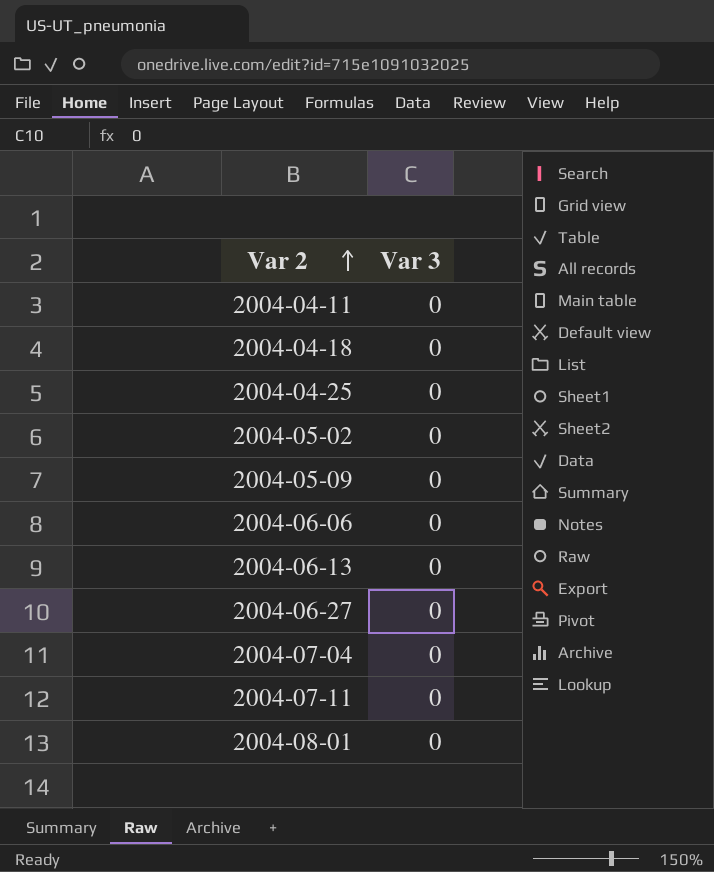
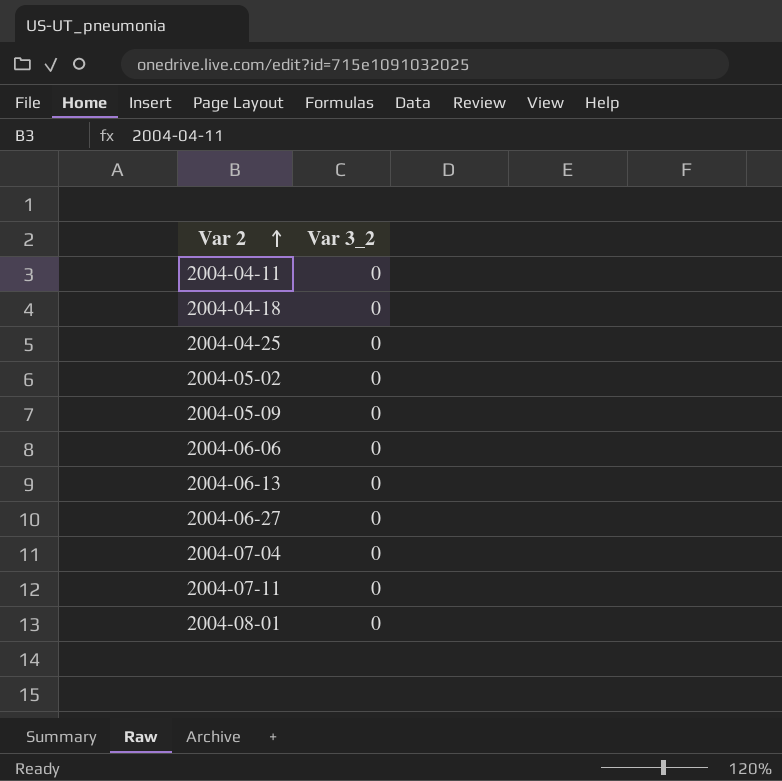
column name: Var 3 -> Var 3_2

